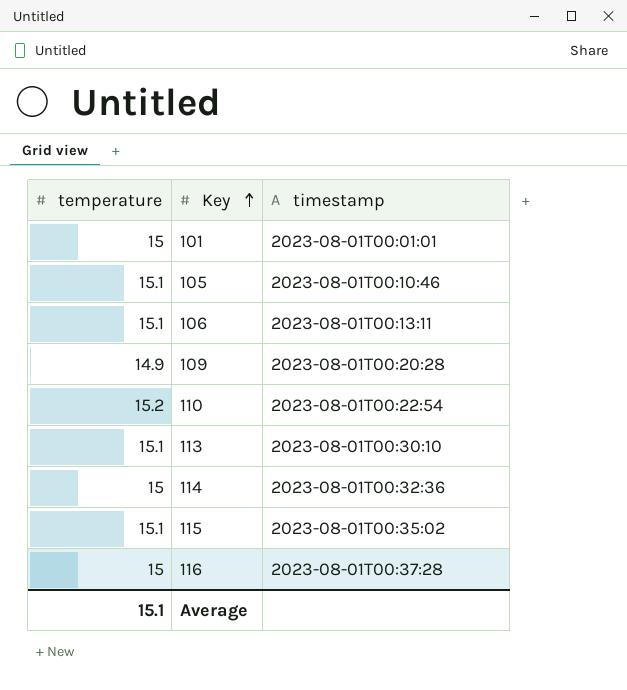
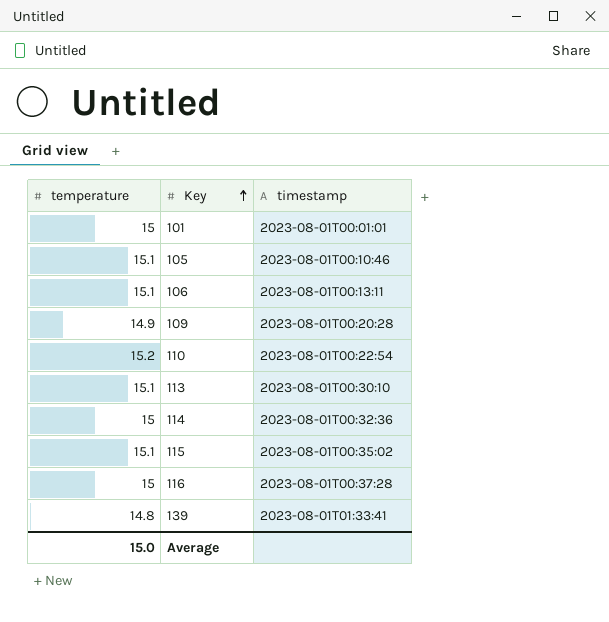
row 139: none -> 14.8 | 2023-08-01T01:33:41
Average | temperature: 15.1 -> 15.0

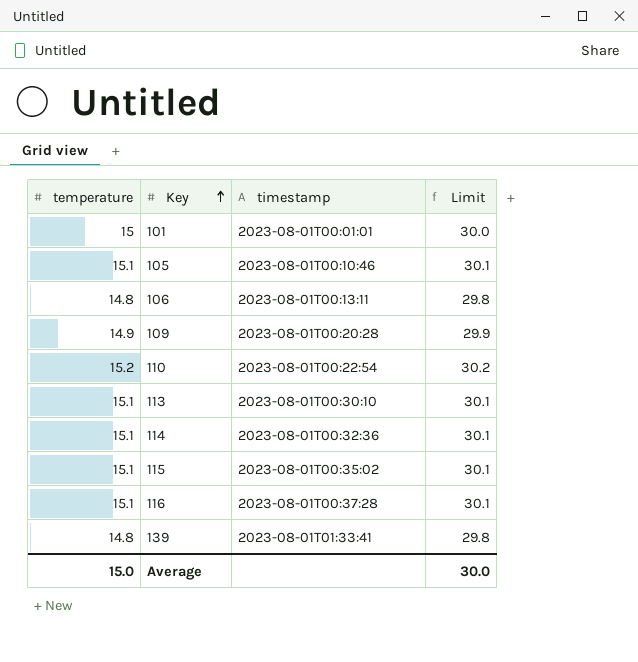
column Limit | formula: none -> [temperature] + 15
106 | temperature: 15.1 -> 14.8
114 | temperature: 15 -> 15.1
116 | temperature: 15 -> 15.1

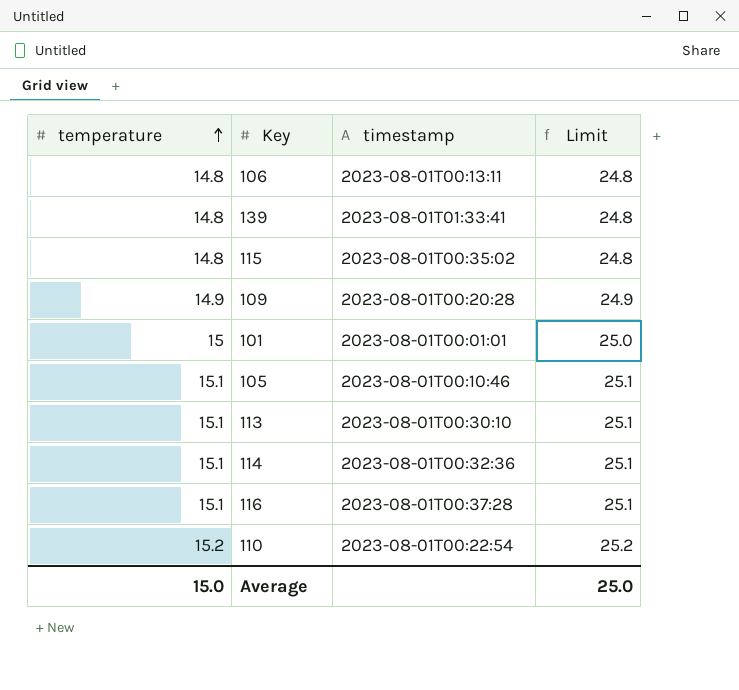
row order: Key ascending -> temperature ascending
column Limit | formula: [temperature] + 15 -> [temperature] + 10
115 | temperature: 15.1 -> 14.8
Average | Limit: 30.0 -> 25.0

